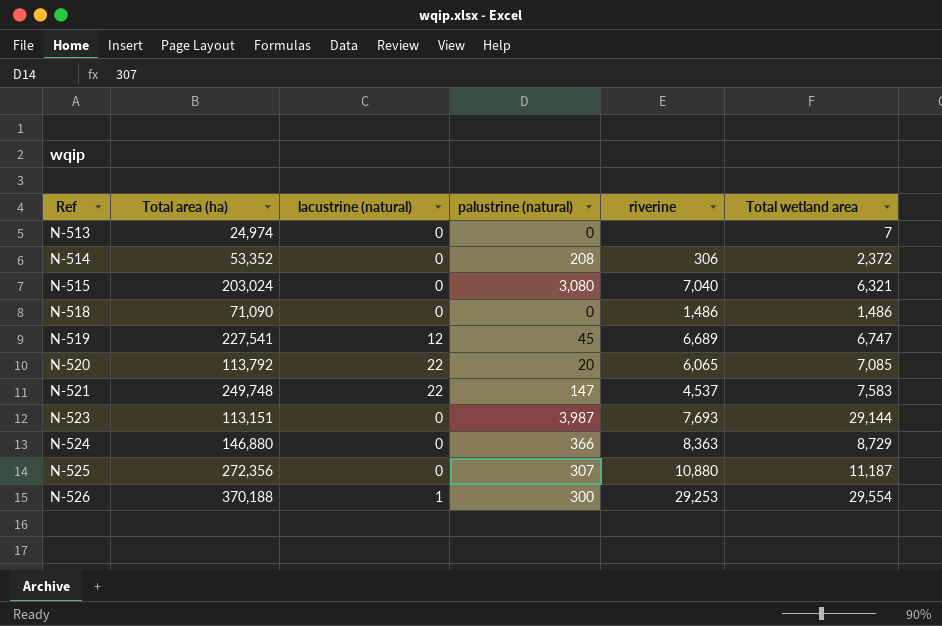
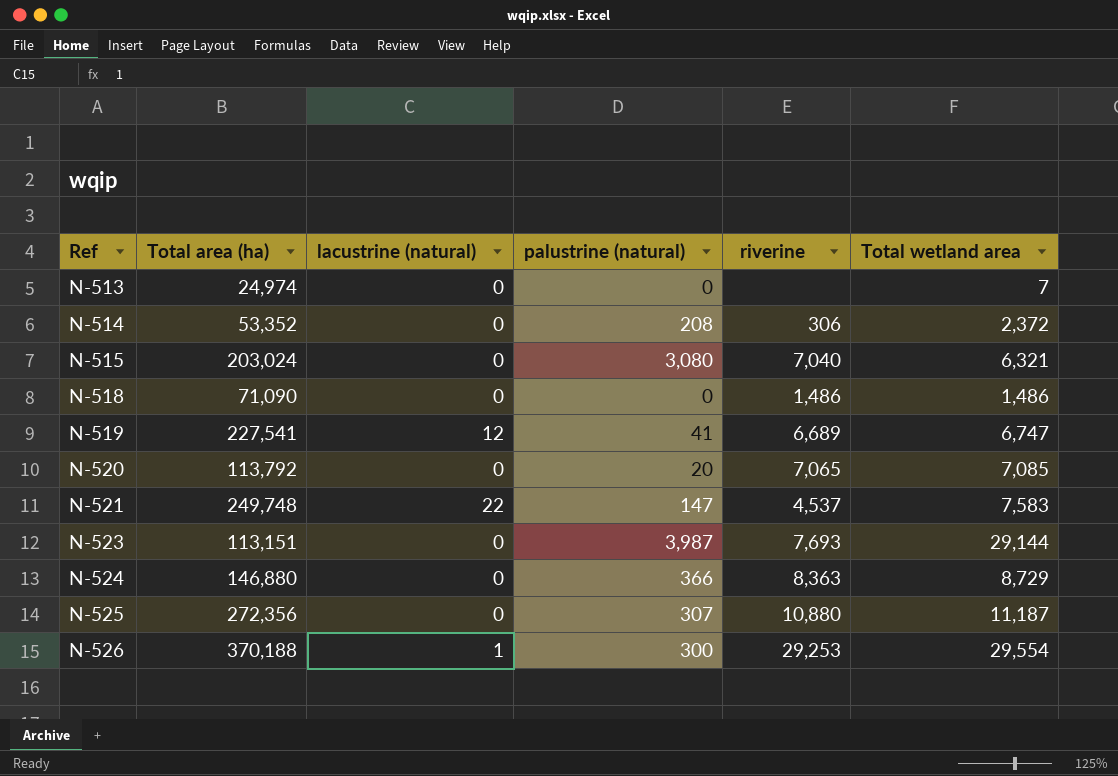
N-519 | palustrine (natural): 45 -> 41
N-520 | lacustrine (natural): 22 -> 0
N-520 | riverine: 6,065 -> 7,065

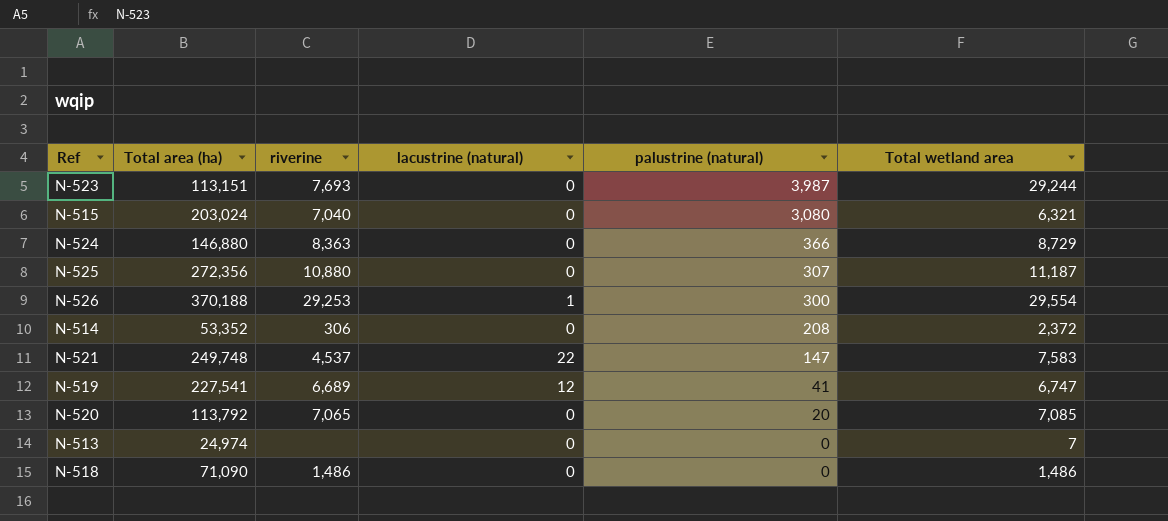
row order: Ref ascending -> palustrine (natural) descending
column riverine | position: 5 -> 3
N-523 | Total wetland area: 29,144 -> 29,244

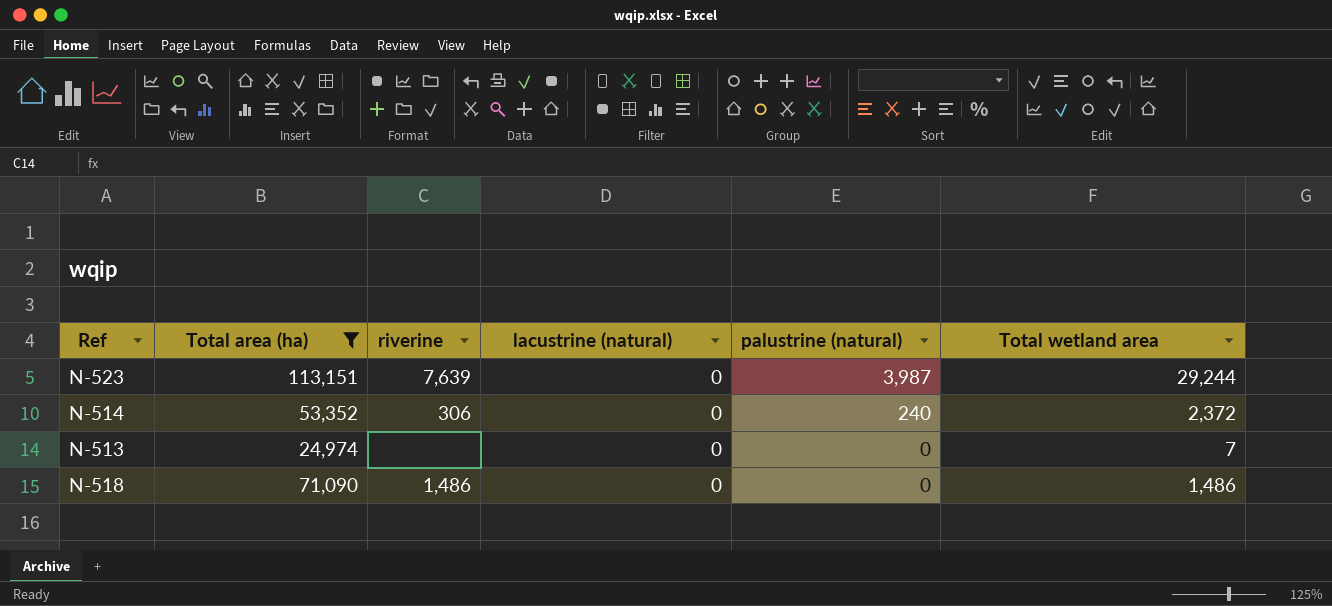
filter: none -> Total area (ha) <= 113,151
N-523 | riverine: 7,693 -> 7,639
N-514 | palustrine (natural): 208 -> 240

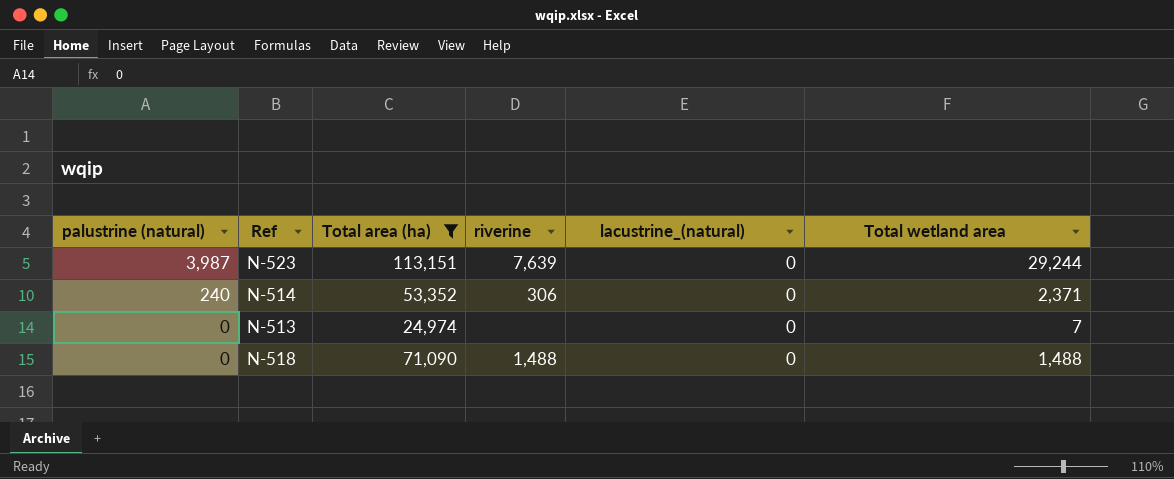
column palustrine (natural) | position: 5 -> 1
column name: lacustrine (natural) -> lacustrine_(natural)
N-514 | Total wetland area: 2,372 -> 2,371
N-518 | riverine: 1,486 -> 1,488
N-518 | Total wetland area: 1,486 -> 1,488

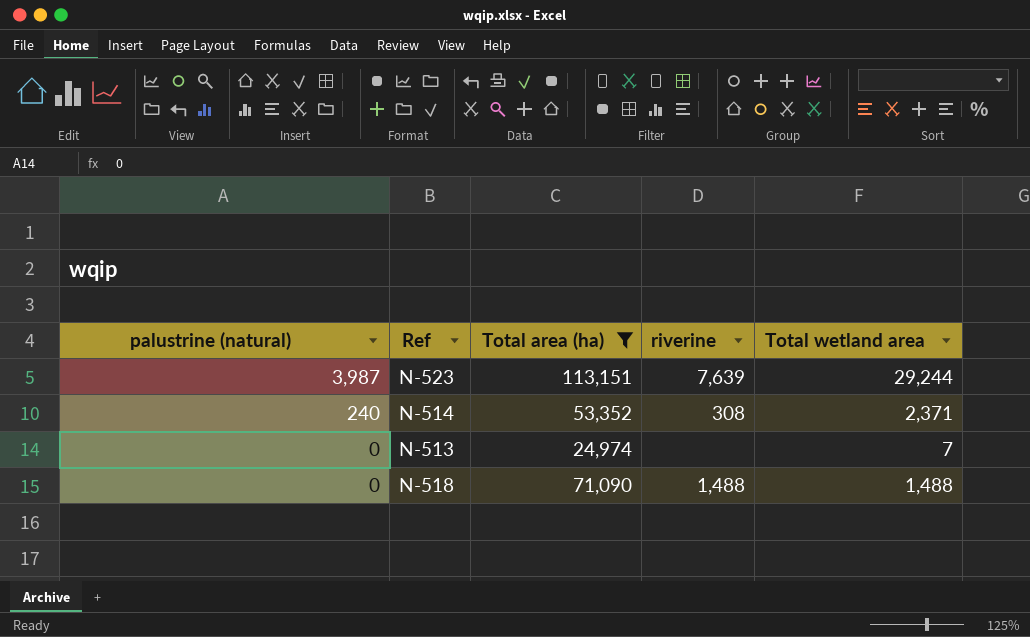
column lacustrine_(natural) | position: 5 -> none
N-514 | riverine: 306 -> 308

